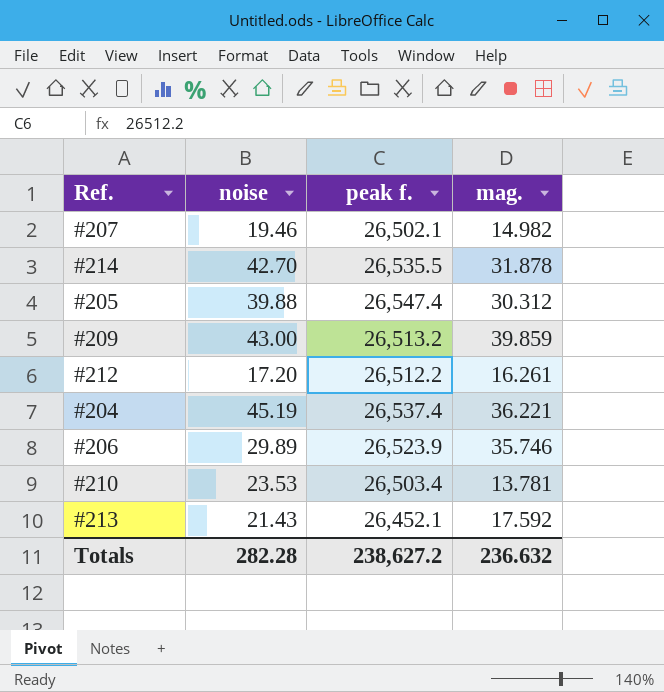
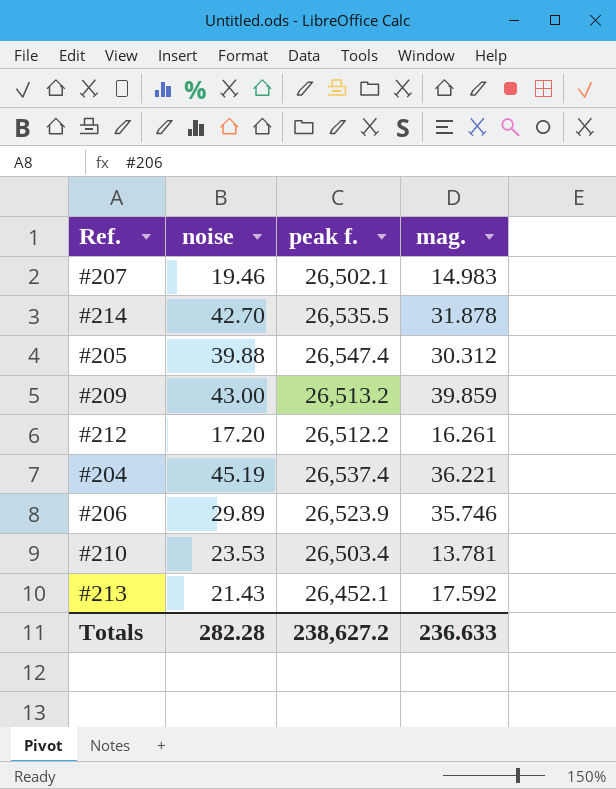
#207 | mag.: 14.982 -> 14.983
Totals | mag.: 236.632 -> 236.633

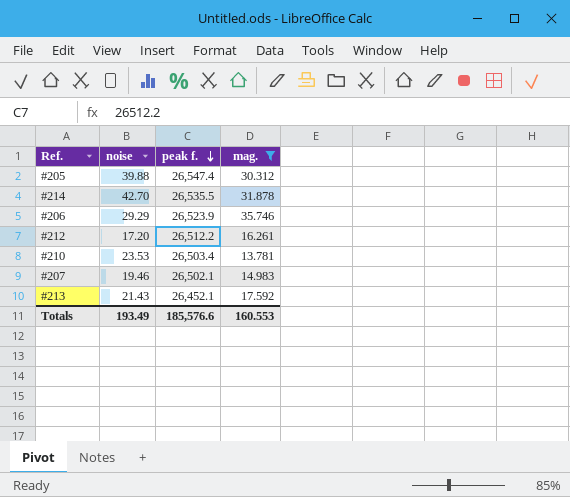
filter: none -> mag. <= 35.746
row order: none -> peak f. descending
#206 | noise: 29.89 -> 29.29
Totals | noise: 282.28 -> 193.49
Totals | peak f.: 238,627.2 -> 185,576.6
Totals | mag.: 236.633 -> 160.553

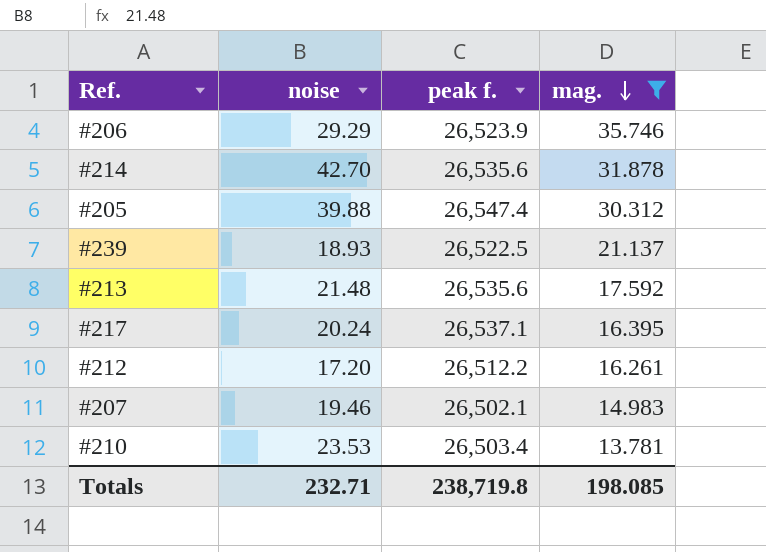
row order: peak f. descending -> mag. descending
#214 | peak f.: 26,535.5 -> 26,535.6
row #239: none -> 18.93 | 26,522.5 | 21.137
#213 | noise: 21.43 -> 21.48
#213 | peak f.: 26,452.1 -> 26,535.6
row #217: none -> 20.24 | 26,537.1 | 16.395
Totals | noise: 193.49 -> 232.71
Totals | peak f.: 185,576.6 -> 238,719.8
Totals | mag.: 160.553 -> 198.085

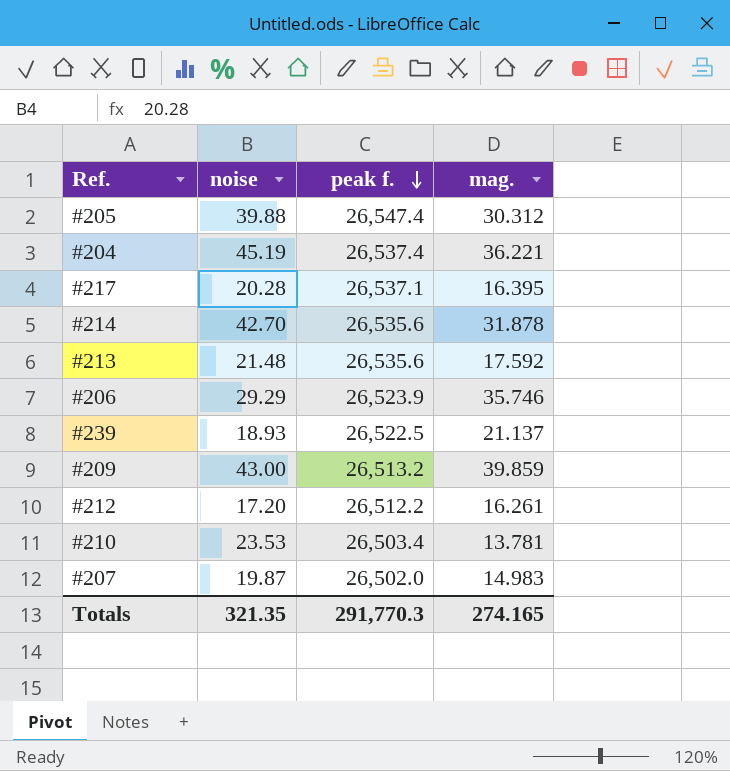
filter: mag. <= 35.746 -> none
row order: mag. descending -> peak f. descending
#217 | noise: 20.24 -> 20.28
#207 | noise: 19.46 -> 19.87
#207 | peak f.: 26,502.1 -> 26,502.0
Totals | noise: 232.71 -> 321.35
Totals | peak f.: 238,719.8 -> 291,770.3
Totals | mag.: 198.085 -> 274.165

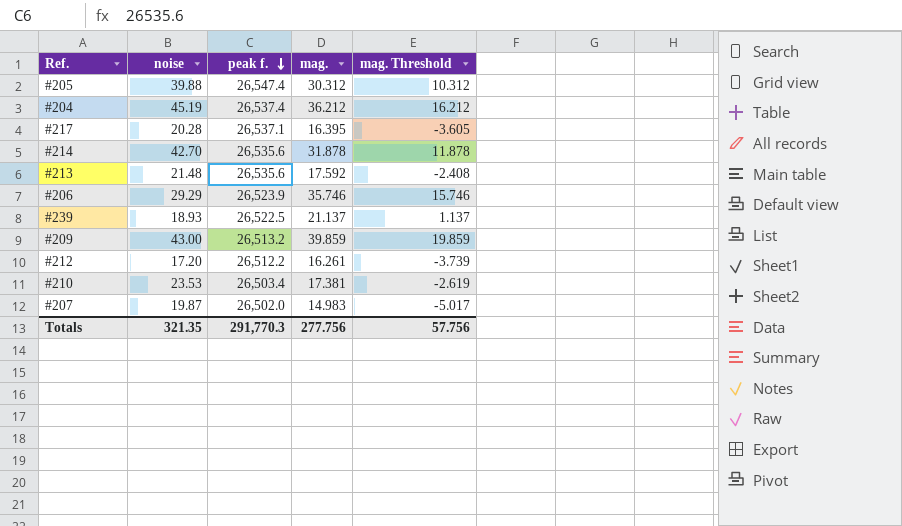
column mag. Threshold | formula: none -> [mag.] - 20
#204 | mag.: 36.221 -> 36.212
#210 | mag.: 13.781 -> 17.381
Totals | mag.: 274.165 -> 277.756

